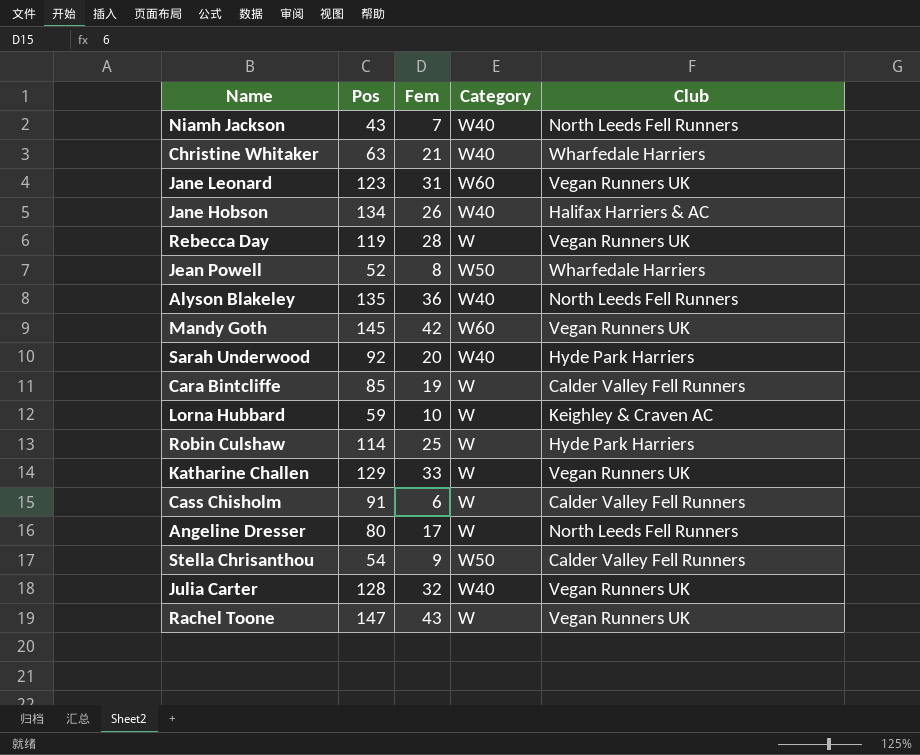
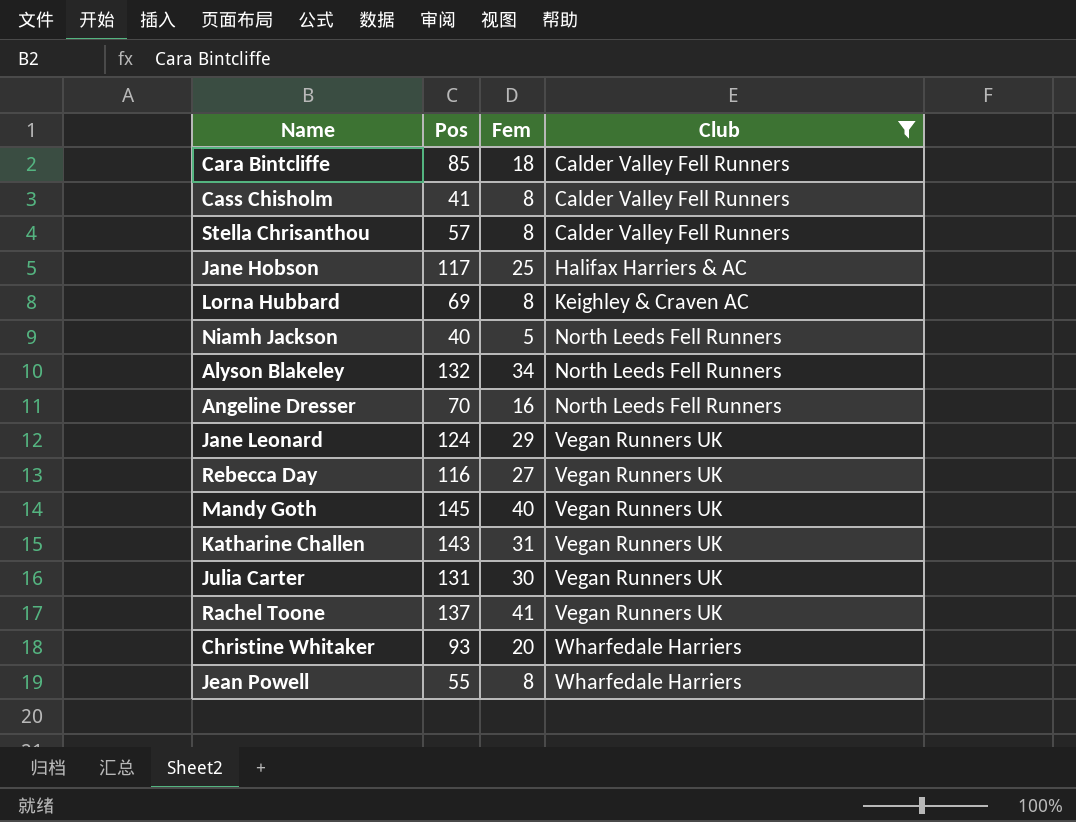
filter: none -> Club != Hyde Park Harriers
row order: none -> Club ascending
column Category | position: 4 -> none
Cara Bintcliffe | Fem: 19 -> 18
Cass Chisholm | Pos: 91 -> 41
Cass Chisholm | Fem: 6 -> 8
Stella Chrisanthou | Pos: 54 -> 57
Stella Chrisanthou | Fem: 9 -> 8
Jane Hobson | Pos: 134 -> 117
Jane Hobson | Fem: 26 -> 25
Lorna Hubbard | Pos: 59 -> 69
Lorna Hubbard | Fem: 10 -> 8
Niamh Jackson | Pos: 43 -> 40
Niamh Jackson | Fem: 7 -> 5
Alyson Blakeley | Pos: 135 -> 132
Alyson Blakeley | Fem: 36 -> 34
Angeline Dresser | Pos: 80 -> 70
Angeline Dresser | Fem: 17 -> 16
Jane Leonard | Pos: 123 -> 124
Jane Leonard | Fem: 31 -> 29
Rebecca Day | Pos: 119 -> 116
Rebecca Day | Fem: 28 -> 27
Mandy Goth | Fem: 42 -> 40
Katharine Challen | Pos: 129 -> 143
Katharine Challen | Fem: 33 -> 31
Julia Carter | Pos: 128 -> 131
Julia Carter | Fem: 32 -> 30
Rachel Toone | Pos: 147 -> 137
Rachel Toone | Fem: 43 -> 41
Christine Whitaker | Pos: 63 -> 93
Christine Whitaker | Fem: 21 -> 20
Jean Powell | Pos: 52 -> 55

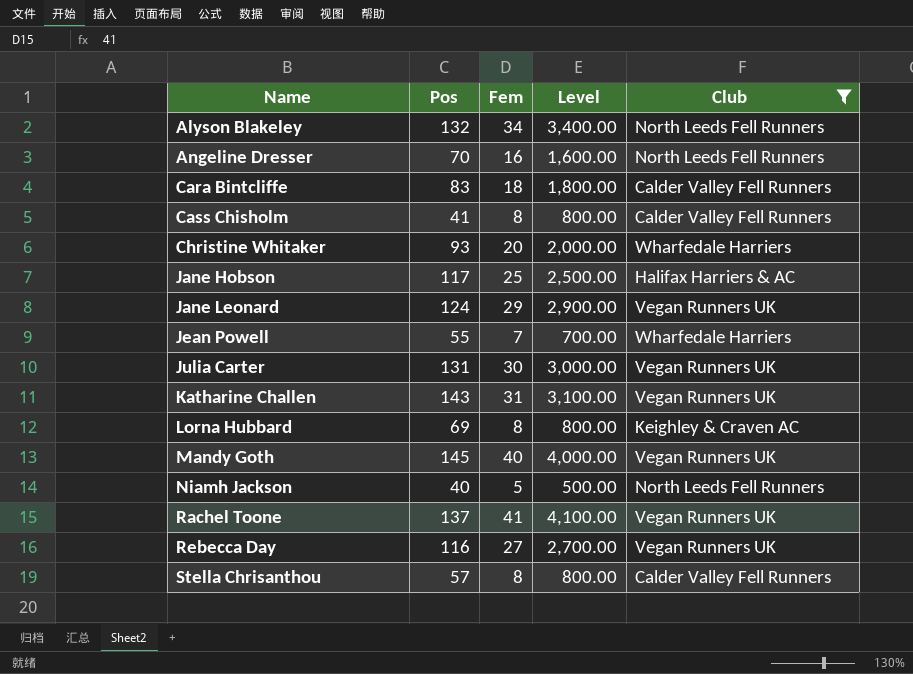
row order: Club ascending -> Name ascending
column Level | formula: none -> [Fem] * 100
Cara Bintcliffe | Pos: 85 -> 83
Jean Powell | Fem: 8 -> 7

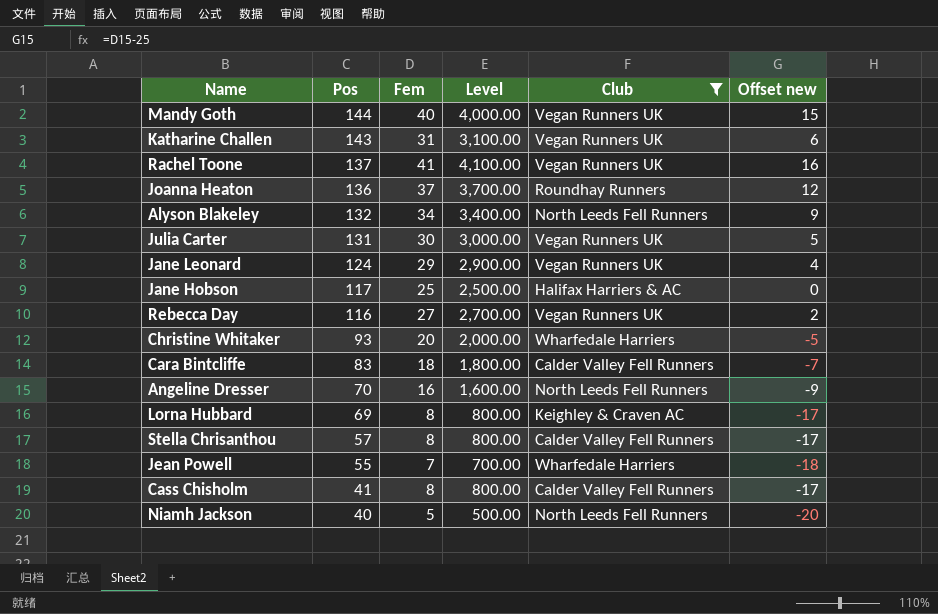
row order: Name ascending -> Pos descending
column Offset new | formula: none -> [Fem] - 25
Mandy Goth | Pos: 145 -> 144
row Joanna Heaton: none -> 136 | 37 | 3,700.00 | Roundhay Runners | 12

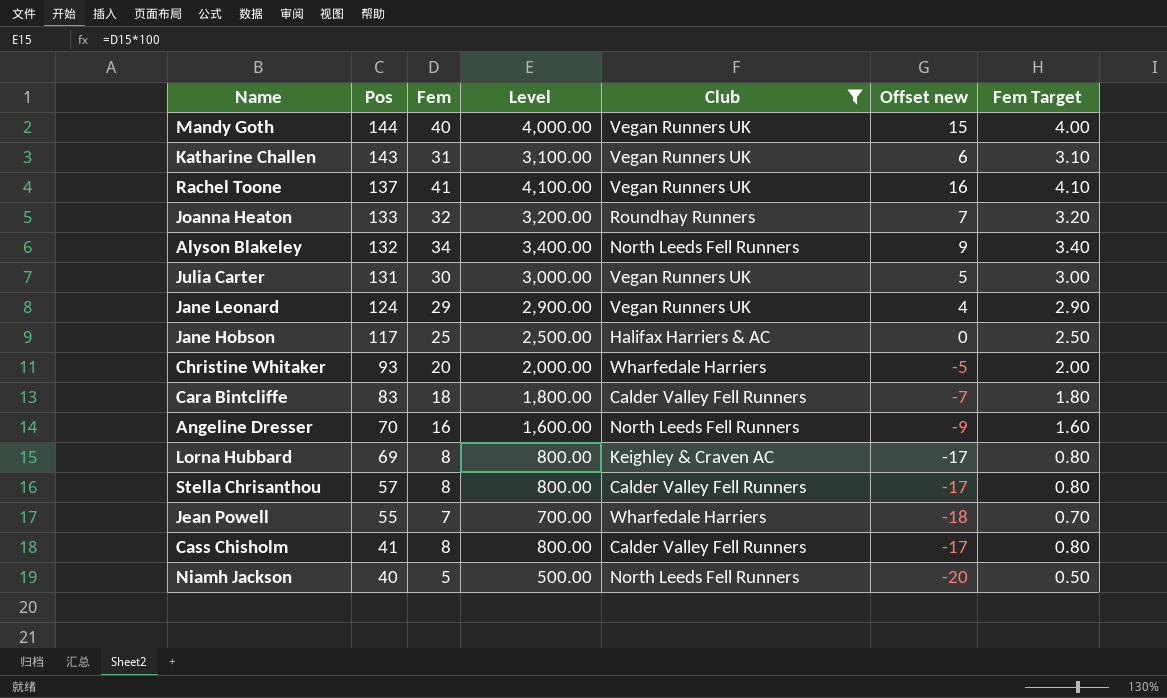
column Fem Target | formula: none -> [Fem] * 0.1
row Rebecca Day: 116 | 27 | 2,700.00 | Vegan Runners UK | 2 -> none
Joanna Heaton | Pos: 136 -> 133
Joanna Heaton | Fem: 37 -> 32
Joanna Heaton | Level: 3,700.00 -> 3,200.00
Joanna Heaton | Offset new: 12 -> 7

